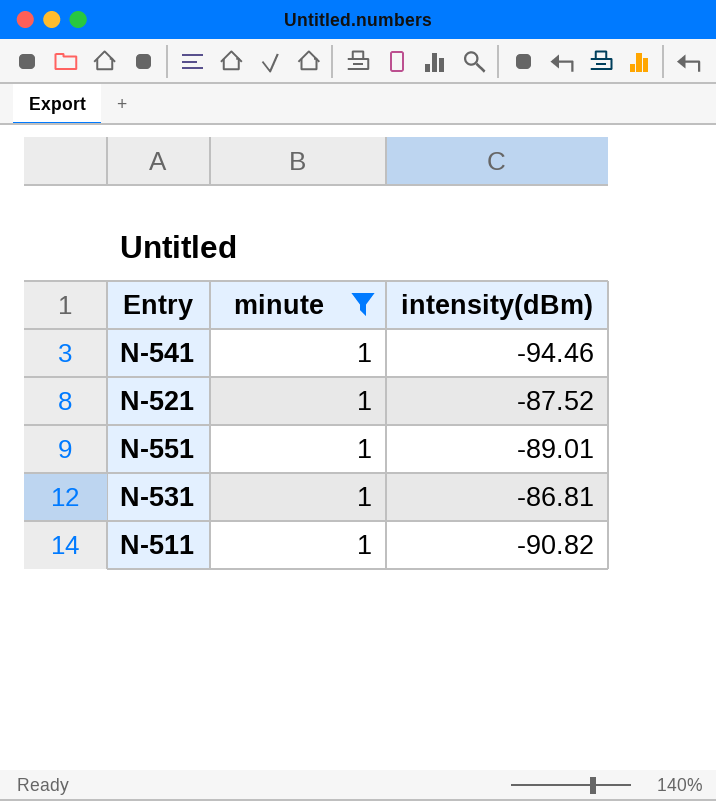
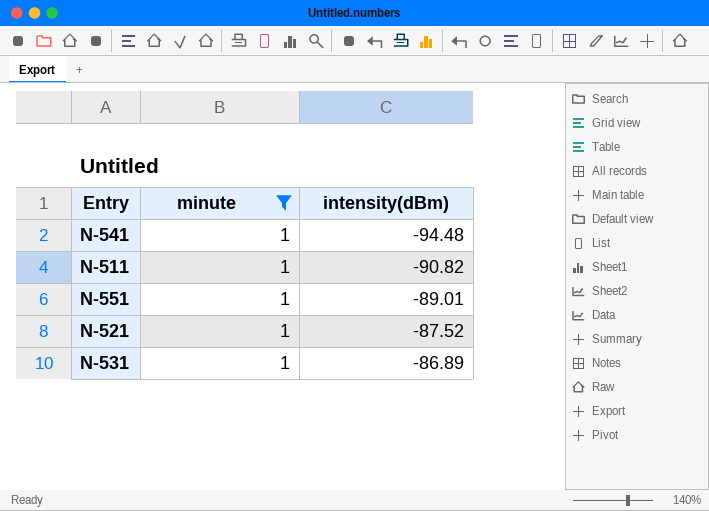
row order: none -> intensity(dBm) ascending
N-541 | intensity(dBm): -94.46 -> -94.48
N-531 | intensity(dBm): -86.81 -> -86.89

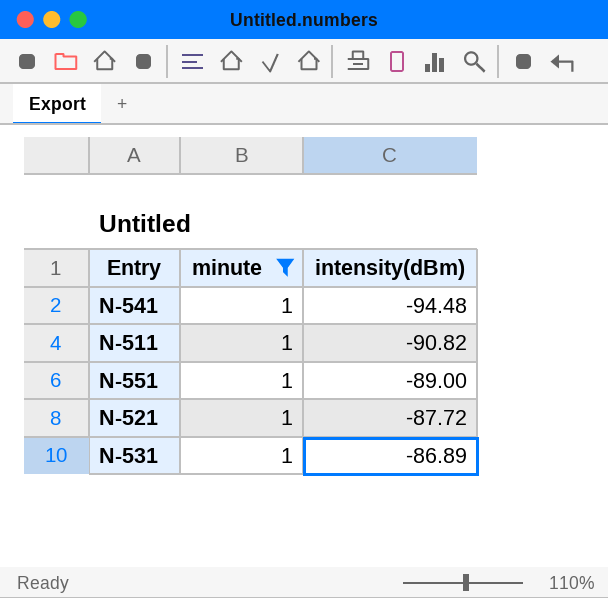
N-551 | intensity(dBm): -89.01 -> -89.00
N-521 | intensity(dBm): -87.52 -> -87.72

